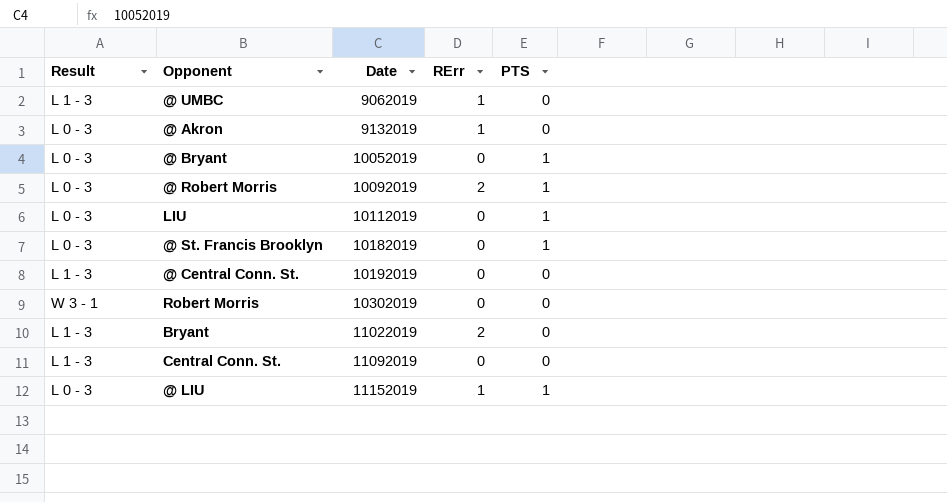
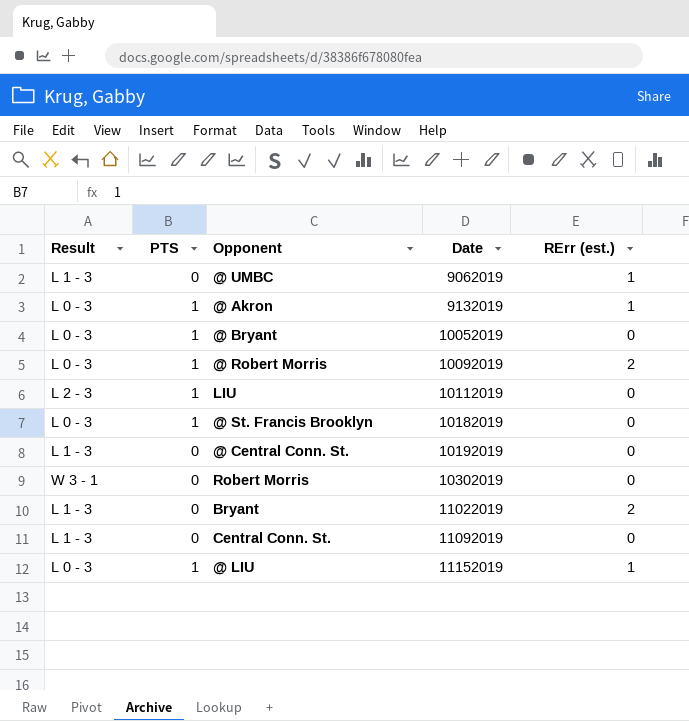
column PTS | position: 5 -> 2
column name: RErr -> RErr (est.)
@ Akron | PTS: 0 -> 1
LIU | Result: L 0 - 3 -> L 2 - 3

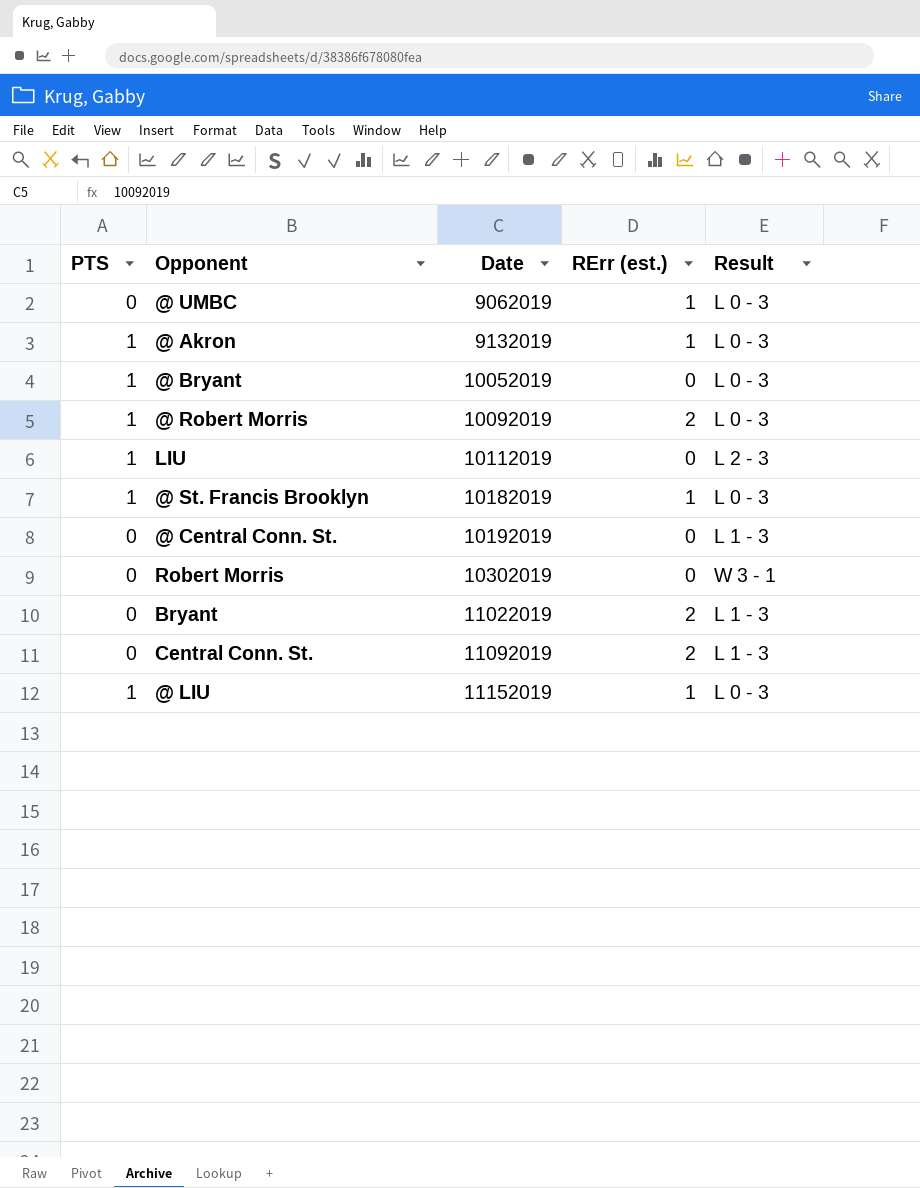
column Result | position: 1 -> 5
@ UMBC | Result: L 1 - 3 -> L 0 - 3
@ St. Francis Brooklyn | RErr (est.): 0 -> 1
Central Conn. St. | RErr (est.): 0 -> 2

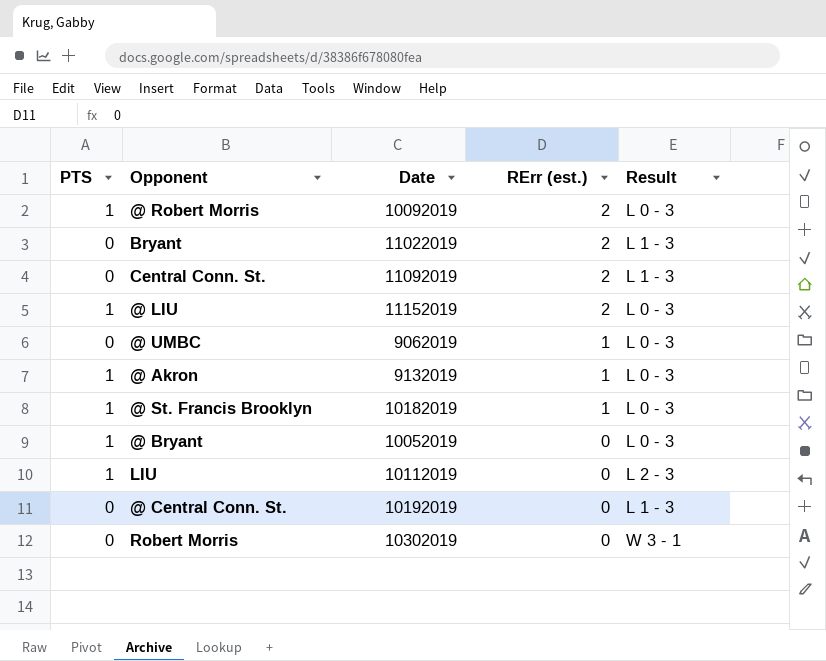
row order: Date ascending -> RErr (est.) descending
@ LIU | RErr (est.): 1 -> 2

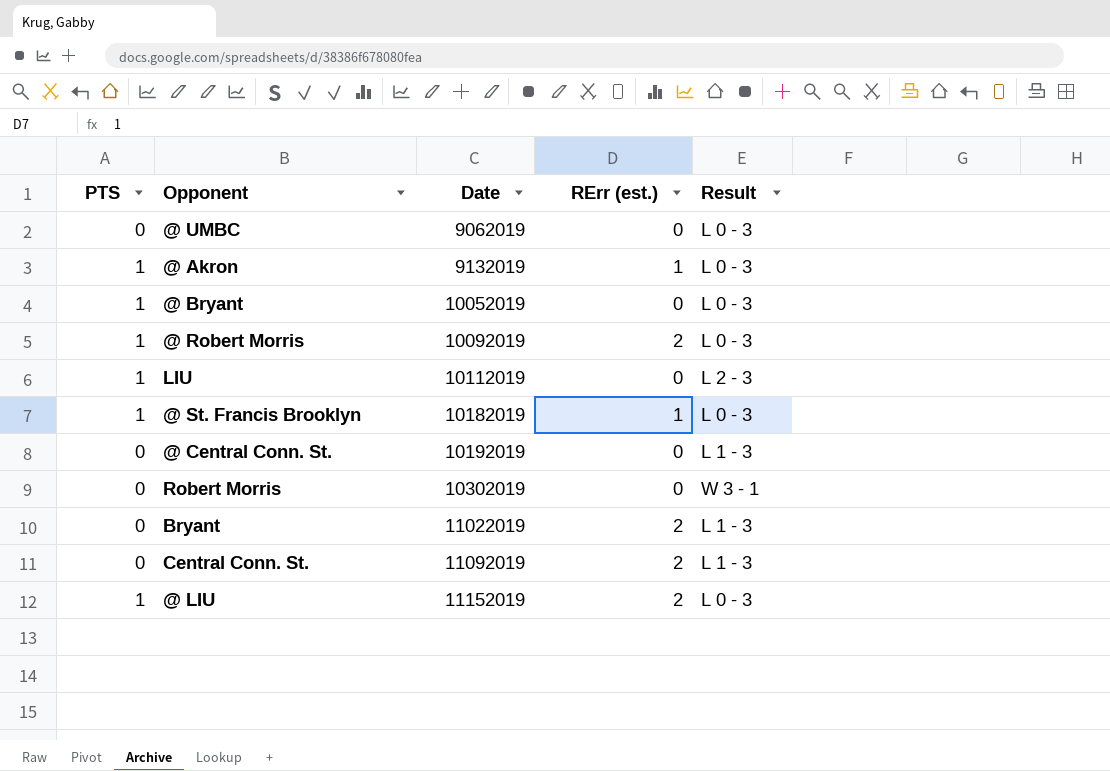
row order: RErr (est.) descending -> Date ascending
@ UMBC | RErr (est.): 1 -> 0

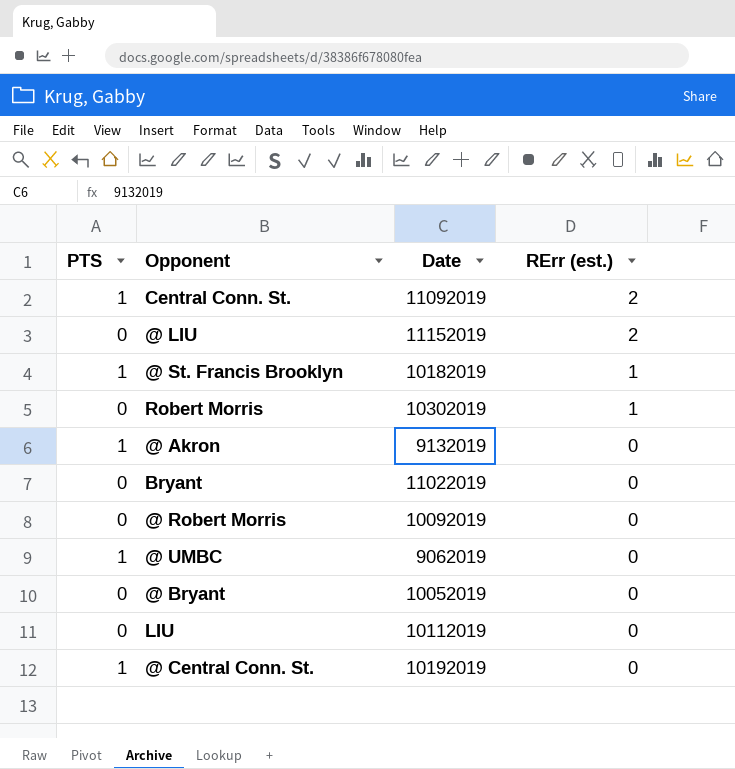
row order: Date ascending -> RErr (est.) descending
column Result | position: 5 -> none
Central Conn. St. | PTS: 0 -> 1
@ LIU | PTS: 1 -> 0
Robert Morris | RErr (est.): 0 -> 1
@ Akron | RErr (est.): 1 -> 0
Bryant | RErr (est.): 2 -> 0
@ Robert Morris | PTS: 1 -> 0
@ Robert Morris | RErr (est.): 2 -> 0
@ UMBC | PTS: 0 -> 1
@ Bryant | PTS: 1 -> 0
LIU | PTS: 1 -> 0
@ Central Conn. St. | PTS: 0 -> 1

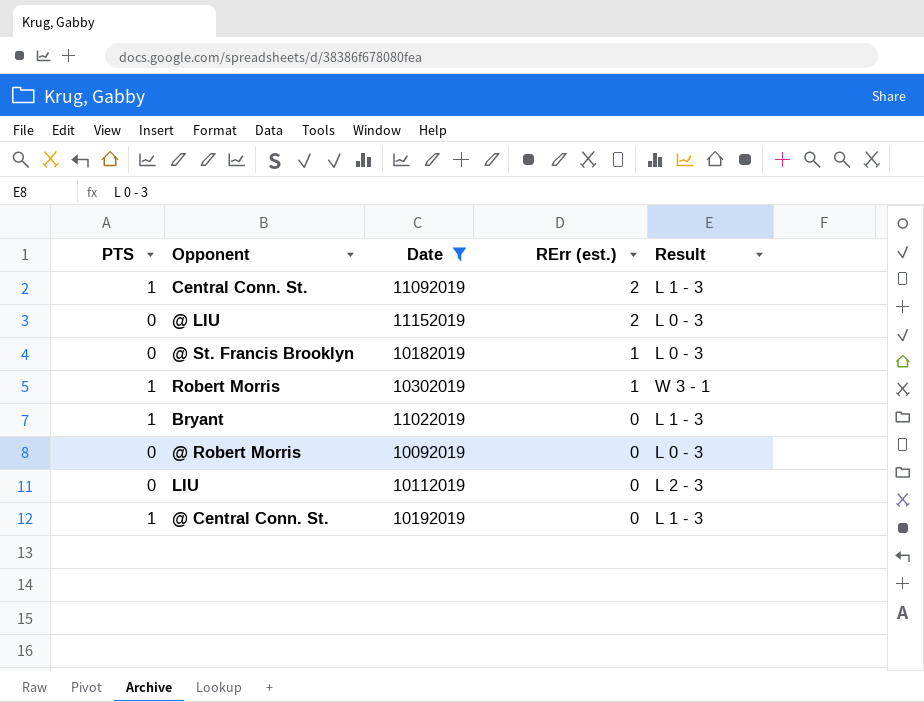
filter: none -> Date >= 10092019
column Result | position: none -> 5
@ St. Francis Brooklyn | PTS: 1 -> 0
Robert Morris | PTS: 0 -> 1
Bryant | PTS: 0 -> 1

